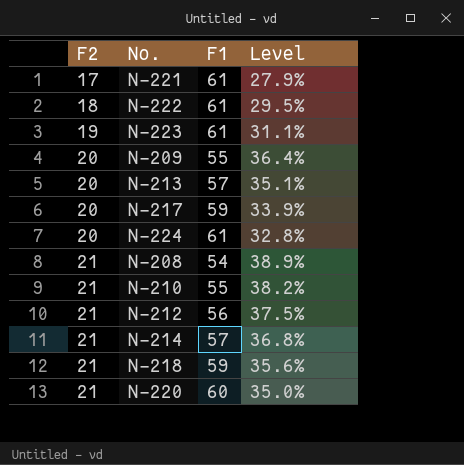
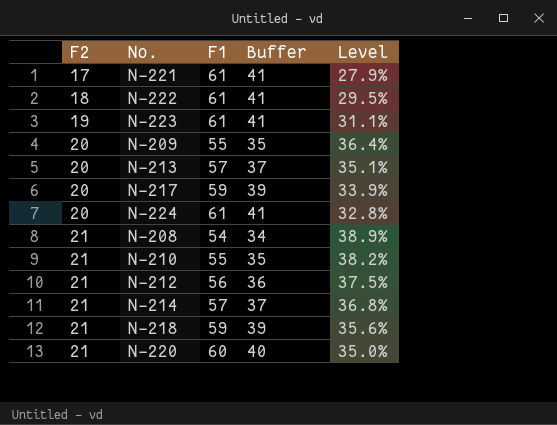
column Buffer | formula: none -> [F1] - 20

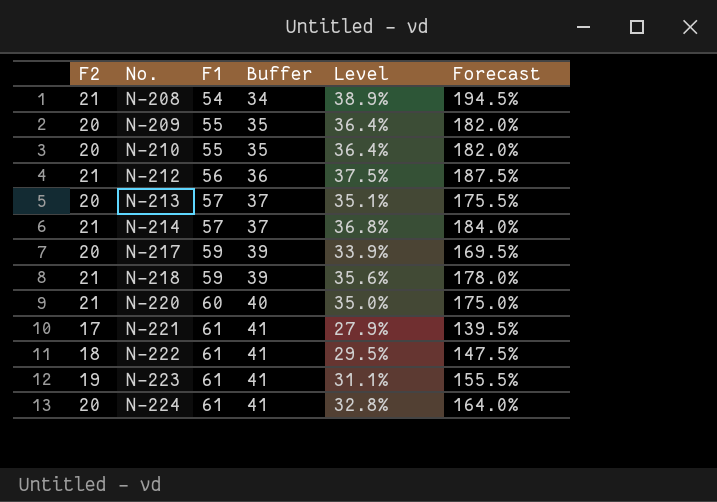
row order: F2 ascending -> No. ascending
column Forecast | formula: none -> [Level] * 5
N-210 | F2: 21 -> 20
N-210 | Level: 38.2% -> 36.4%

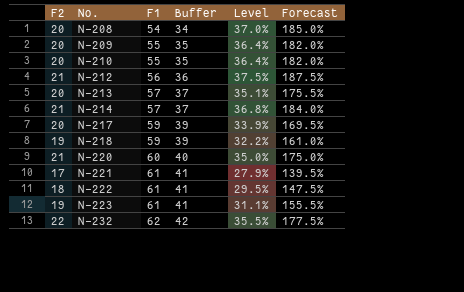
row N-224: 20 | 61 | 41 | 32.8% | 164.0% -> none
N-208 | F2: 21 -> 20
N-208 | Level: 38.9% -> 37.0%
N-208 | Forecast: 194.5% -> 185.0%
N-218 | F2: 21 -> 19
N-218 | Level: 35.6% -> 32.2%
N-218 | Forecast: 178.0% -> 161.0%
row N-232: none -> 22 | 62 | 42 | 35.5% | 177.5%

